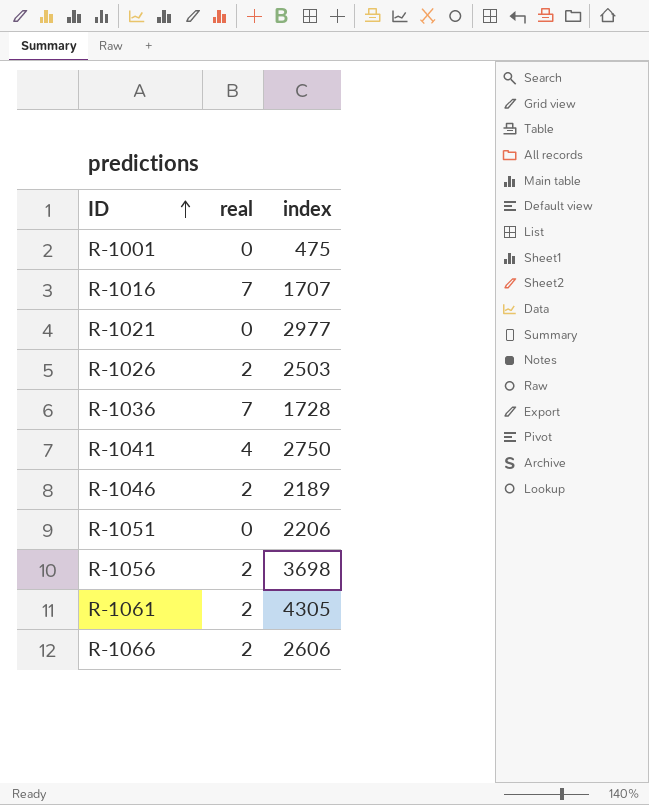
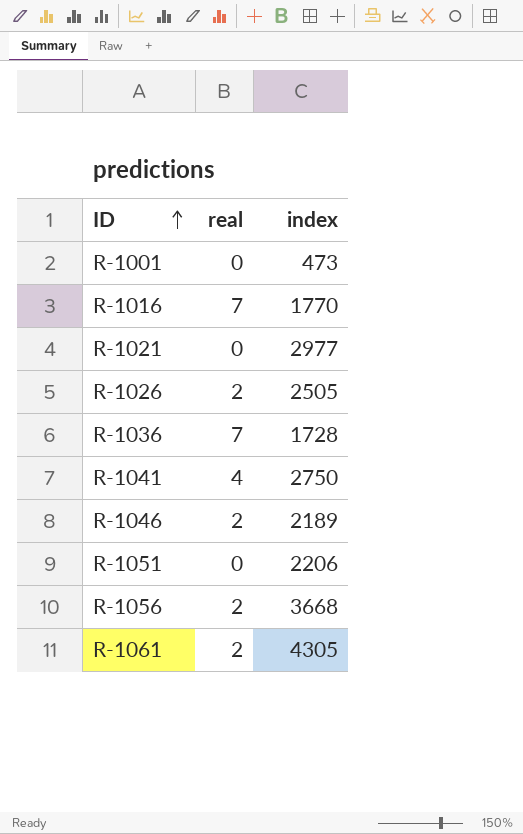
row R-1066: 2 | 2606 -> none
R-1001 | index: 475 -> 473
R-1016 | index: 1707 -> 1770
R-1026 | index: 2503 -> 2505
R-1056 | index: 3698 -> 3668

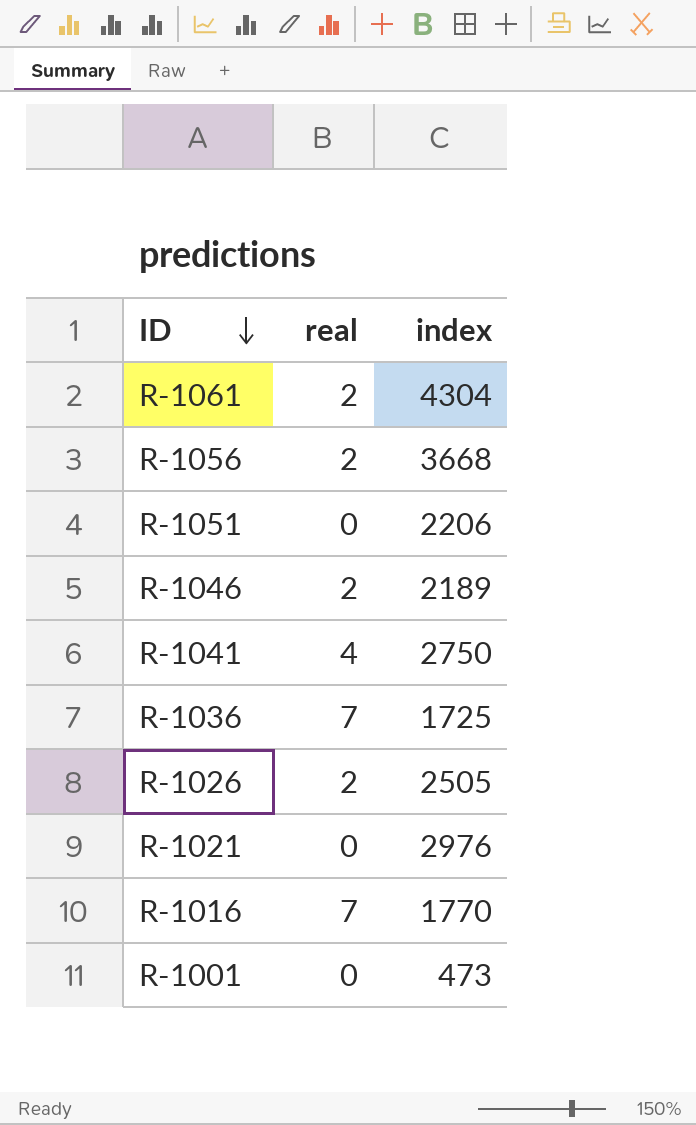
row order: ID ascending -> ID descending
R-1061 | index: 4305 -> 4304
R-1036 | index: 1728 -> 1725
R-1021 | index: 2977 -> 2976

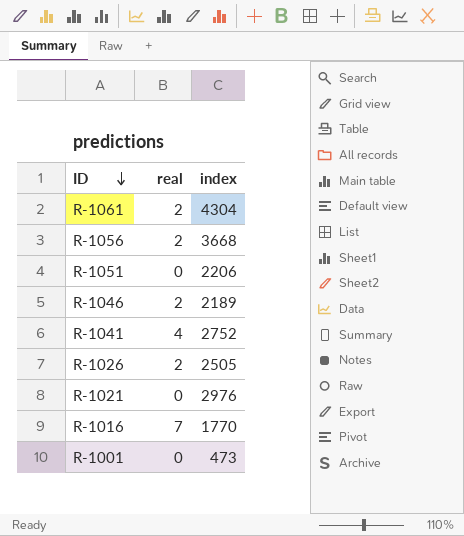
row R-1036: 7 | 1725 -> none
R-1041 | index: 2750 -> 2752

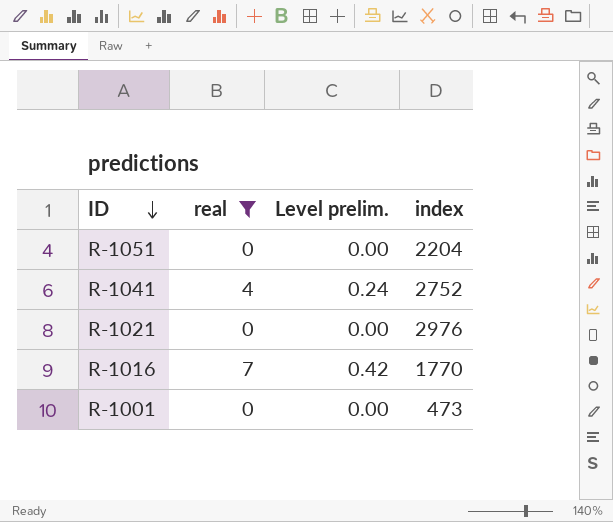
filter: none -> real != 2
column Level prelim. | formula: none -> [real] * 0.06
R-1051 | index: 2206 -> 2204

